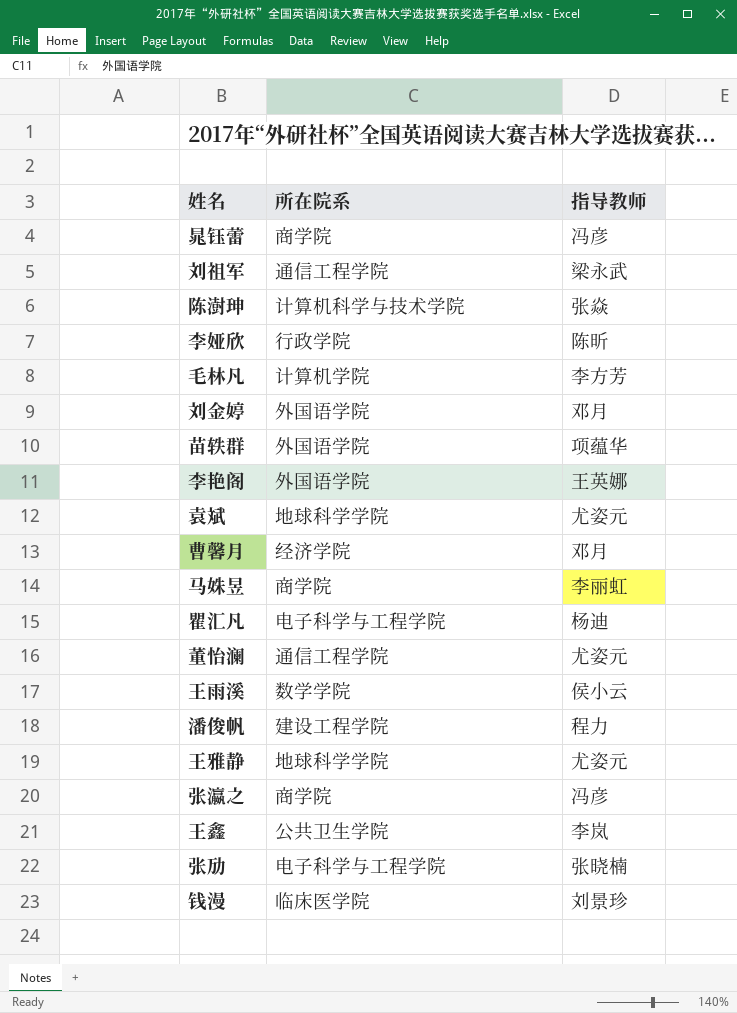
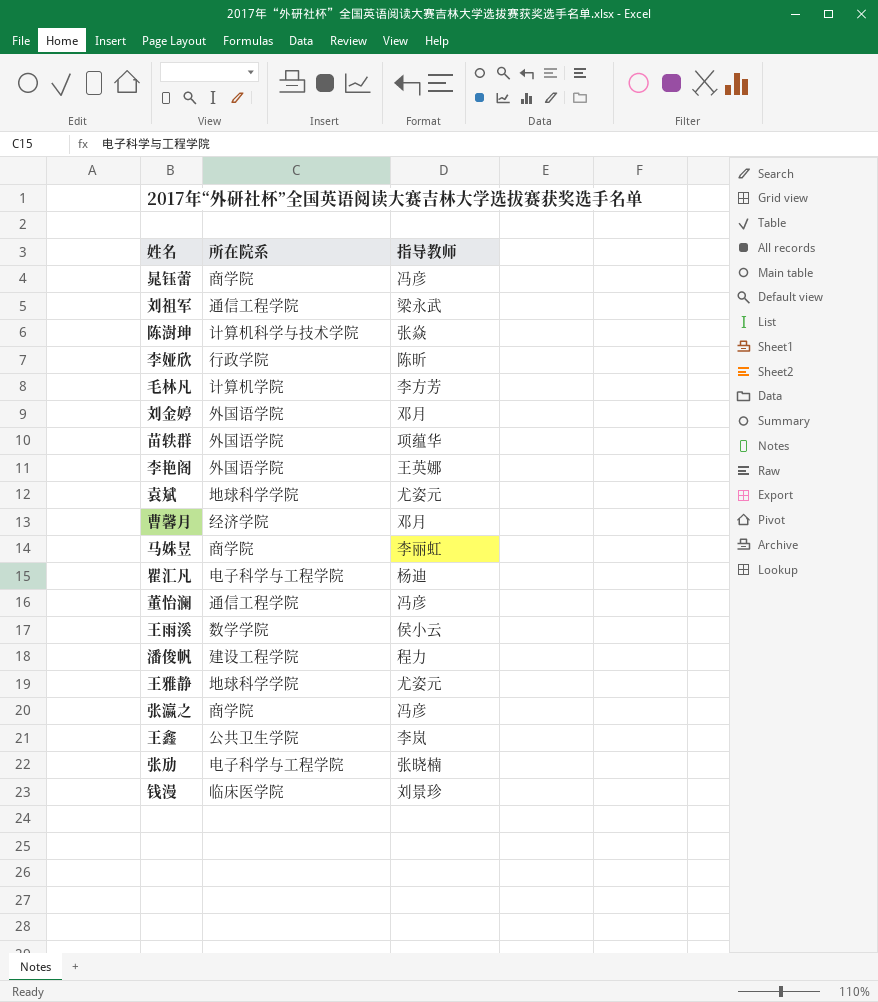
董怡澜 | 指导教师: 尤姿元 -> 冯彦

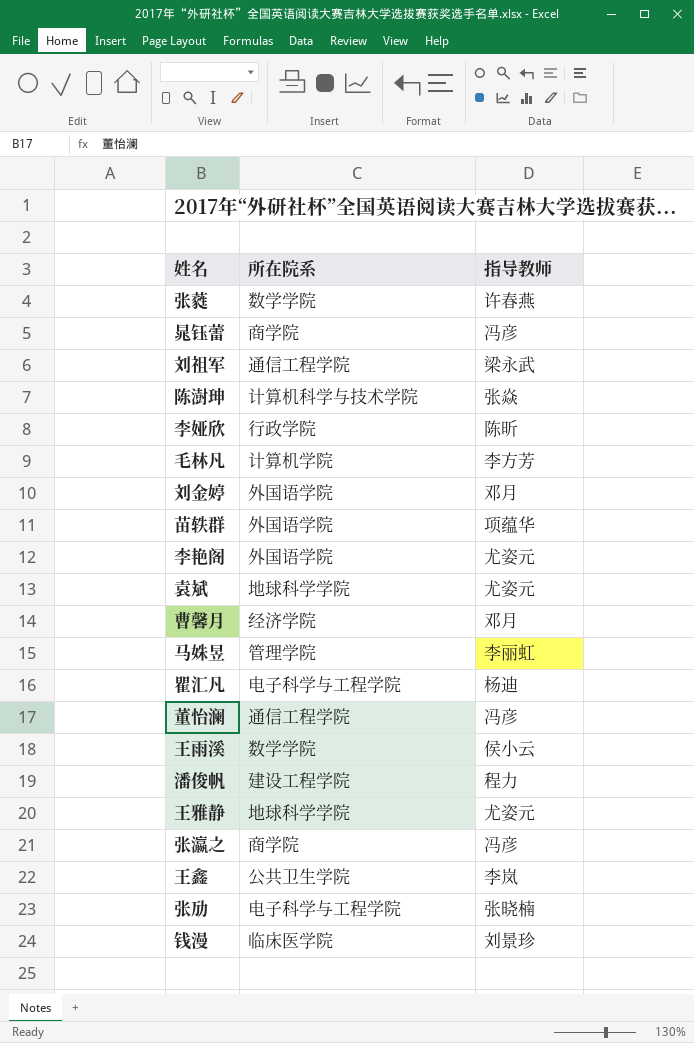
row 张蕤: none -> 数学学院 | 许春燕
李艳阁 | 指导教师: 王英娜 -> 尤姿元
马姝昱 | 所在院系: 商学院 -> 管理学院

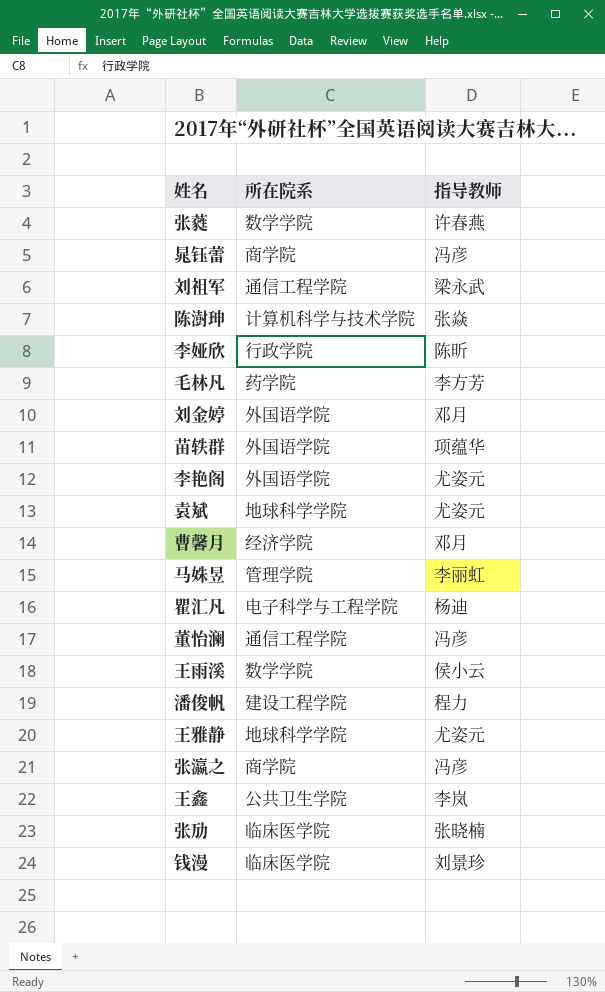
毛林凡 | 所在院系: 计算机学院 -> 药学院
张劢 | 所在院系: 电子科学与工程学院 -> 临床医学院

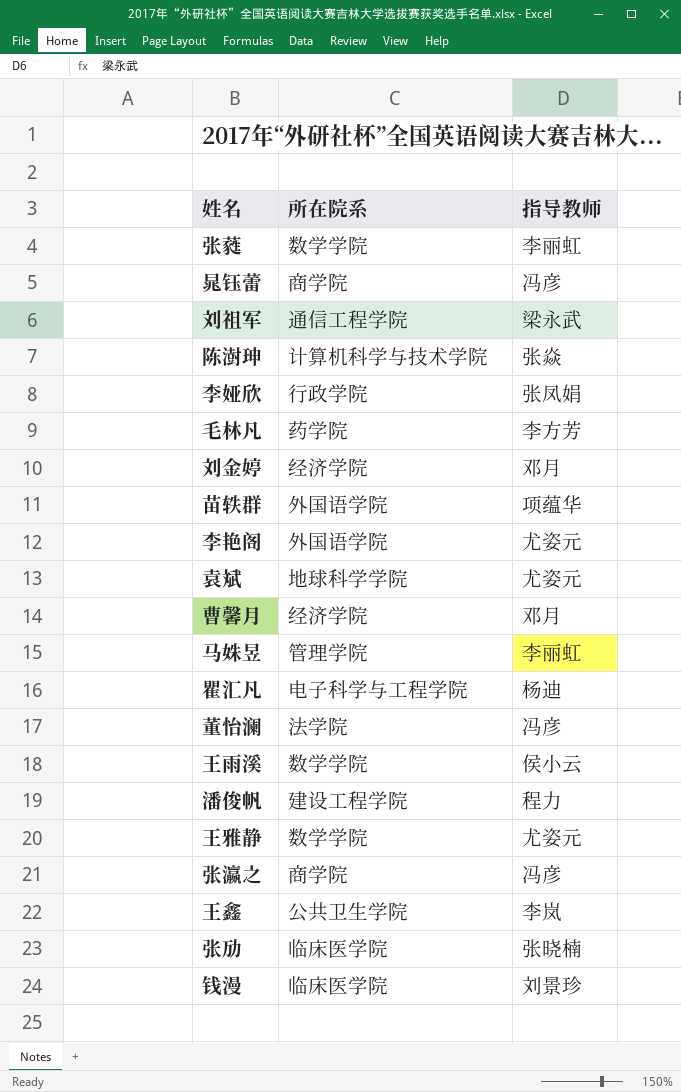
张蕤 | 指导教师: 许春燕 -> 李丽虹
李娅欣 | 指导教师: 陈昕 -> 张凤娟
刘金婷 | 所在院系: 外国语学院 -> 经济学院
董怡澜 | 所在院系: 通信工程学院 -> 法学院
王雅静 | 所在院系: 地球科学学院 -> 数学学院

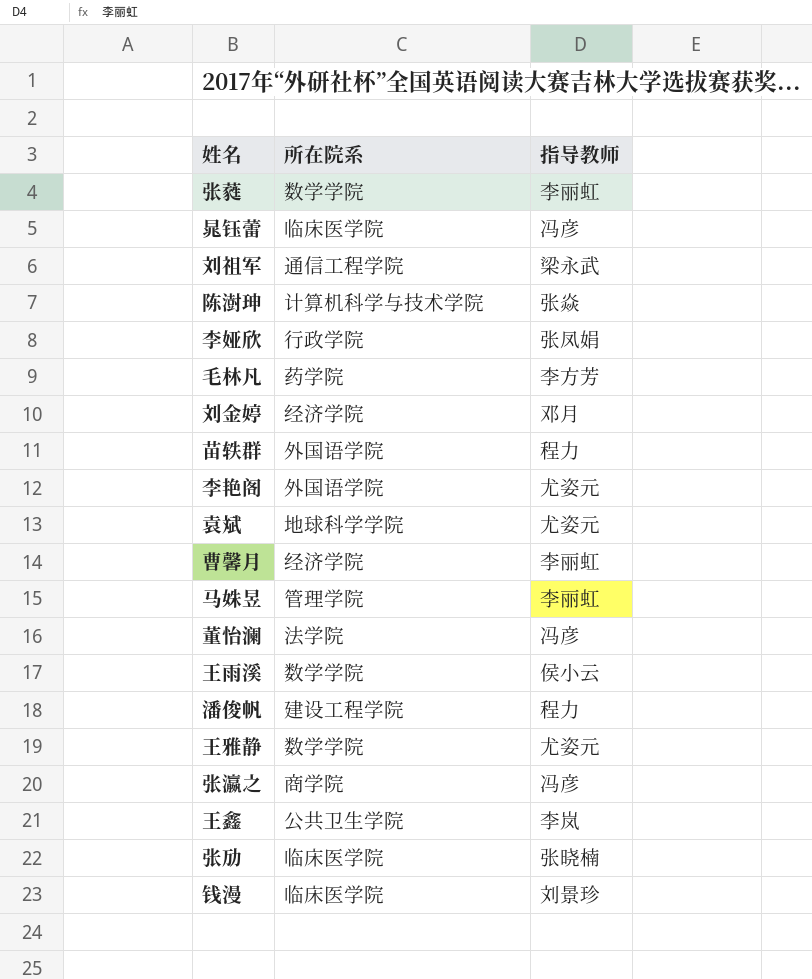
row 瞿汇凡: 电子科学与工程学院 | 杨迪 -> none
晁钰蕾 | 所在院系: 商学院 -> 临床医学院
苗轶群 | 指导教师: 项蕴华 -> 程力
曹馨月 | 指导教师: 邓月 -> 李丽虹

